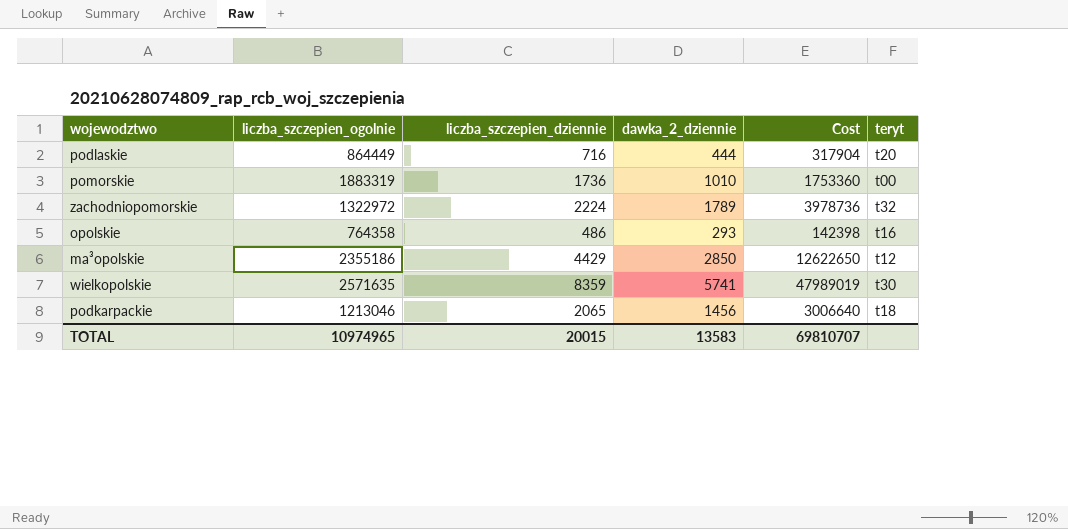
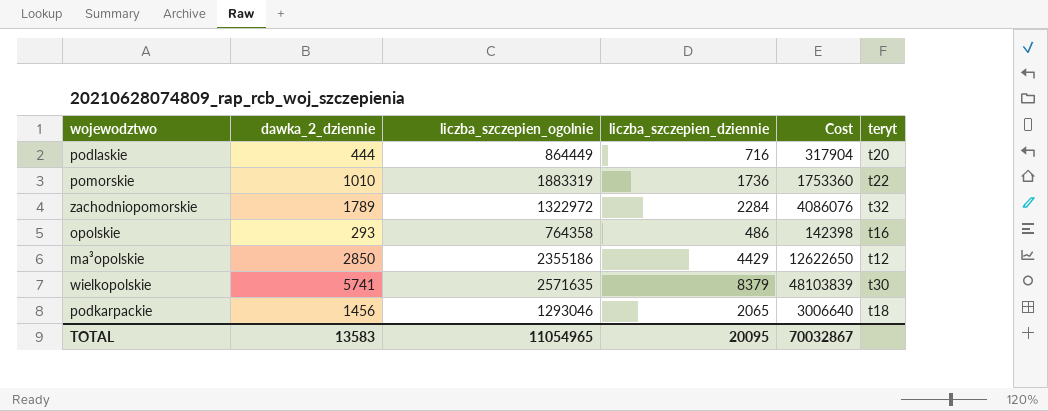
column dawka_2_dziennie | position: 4 -> 2
pomorskie | teryt: t00 -> t22
zachodniopomorskie | liczba_szczepien_dziennie: 2224 -> 2284
zachodniopomorskie | Cost: 3978736 -> 4086076
wielkopolskie | liczba_szczepien_dziennie: 8359 -> 8379
wielkopolskie | Cost: 47989019 -> 48103839
podkarpackie | liczba_szczepien_ogolnie: 1213046 -> 1293046
TOTAL | liczba_szczepien_ogolnie: 10974965 -> 11054965
TOTAL | liczba_szczepien_dziennie: 20015 -> 20095
TOTAL | Cost: 69810707 -> 70032867

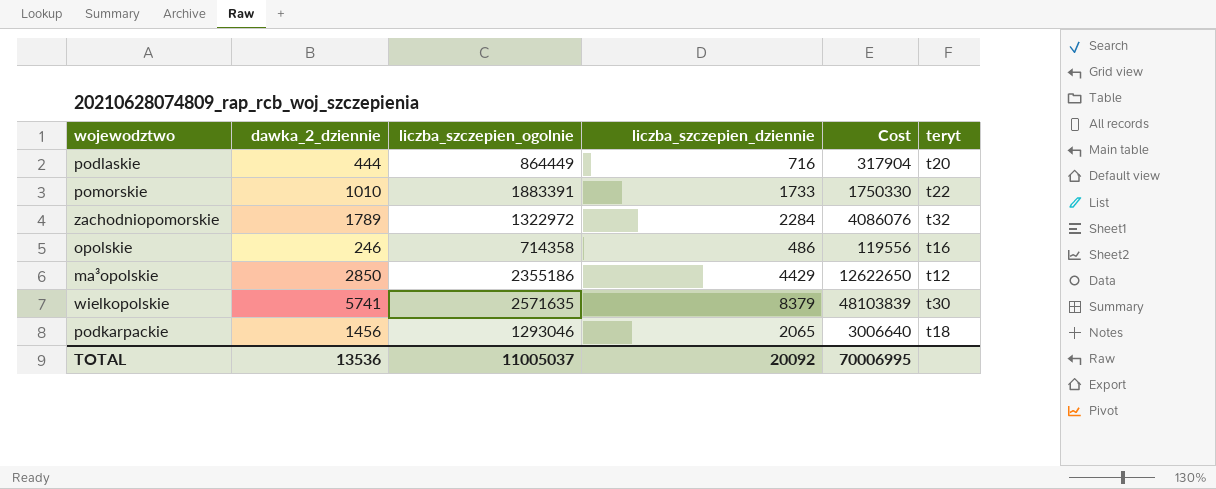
pomorskie | liczba_szczepien_ogolnie: 1883319 -> 1883391
pomorskie | liczba_szczepien_dziennie: 1736 -> 1733
pomorskie | Cost: 1753360 -> 1750330
opolskie | dawka_2_dziennie: 293 -> 246
opolskie | liczba_szczepien_ogolnie: 764358 -> 714358
opolskie | Cost: 142398 -> 119556
TOTAL | dawka_2_dziennie: 13583 -> 13536
TOTAL | liczba_szczepien_ogolnie: 11054965 -> 11005037
TOTAL | liczba_szczepien_dziennie: 20095 -> 20092
TOTAL | Cost: 70032867 -> 70006995

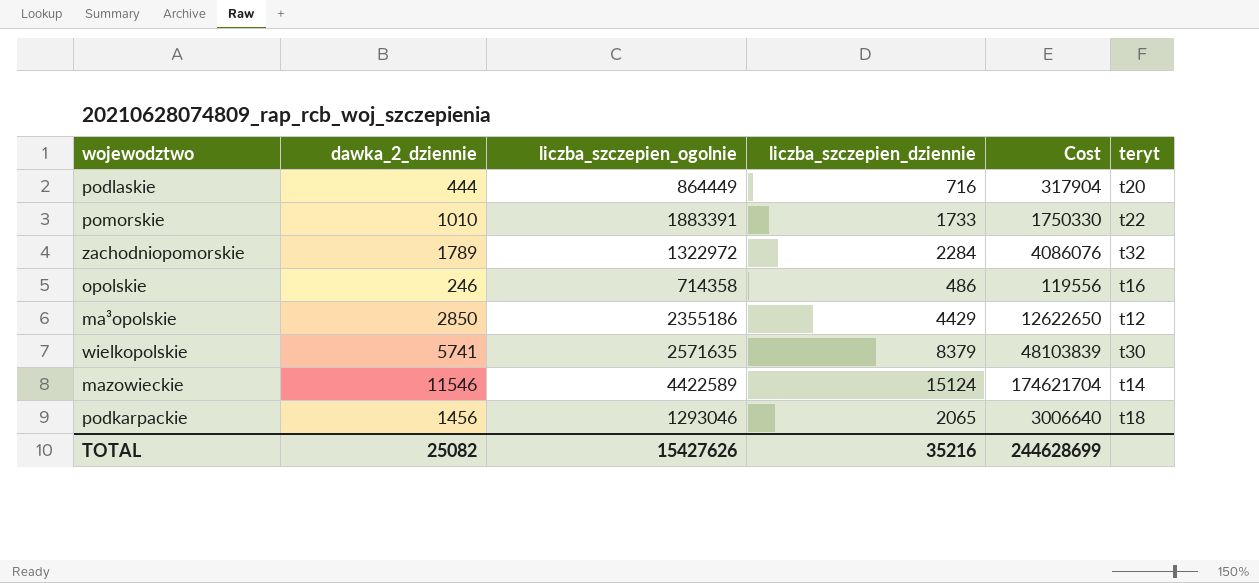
row mazowieckie: none -> 11546 | 4422589 | 15124 | 174621704 | t14
TOTAL | dawka_2_dziennie: 13536 -> 25082
TOTAL | liczba_szczepien_ogolnie: 11005037 -> 15427626
TOTAL | liczba_szczepien_dziennie: 20092 -> 35216
TOTAL | Cost: 70006995 -> 244628699

